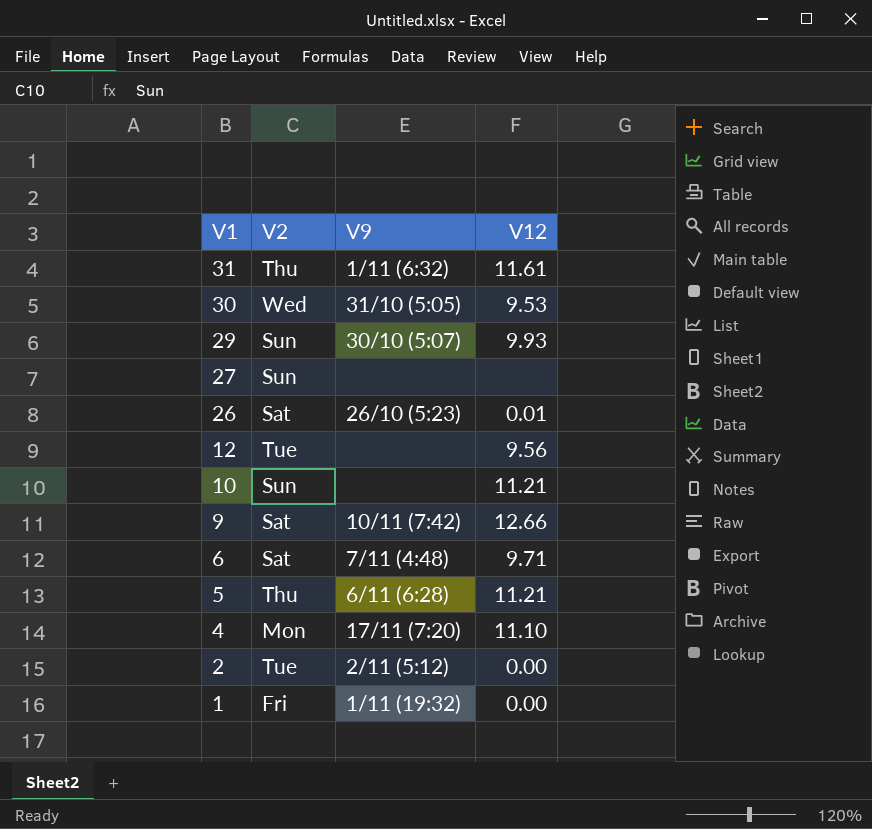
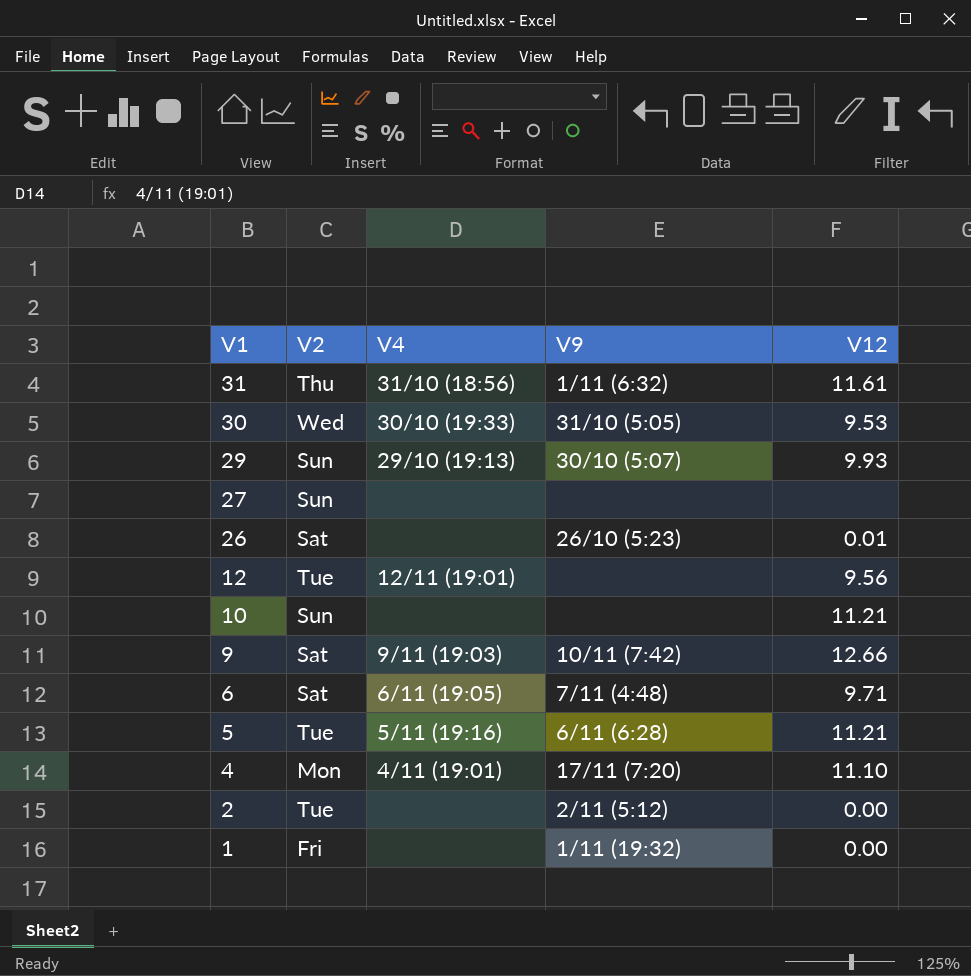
column V4 | position: none -> 3
5 | V2: Thu -> Tue

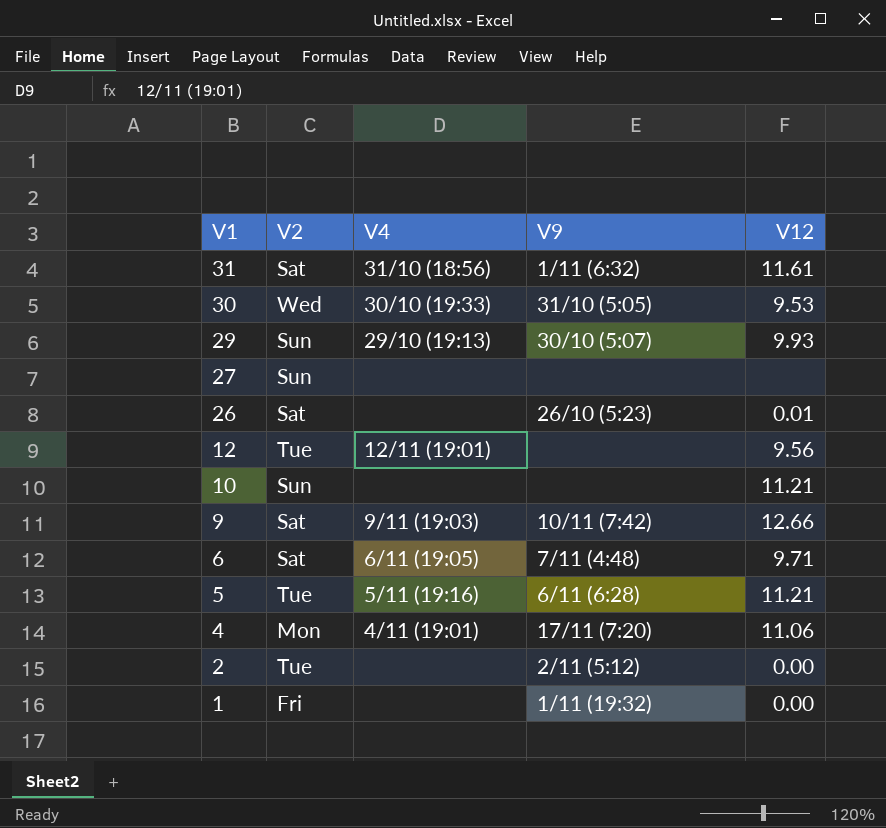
31 | V2: Thu -> Sat
4 | V12: 11.10 -> 11.06

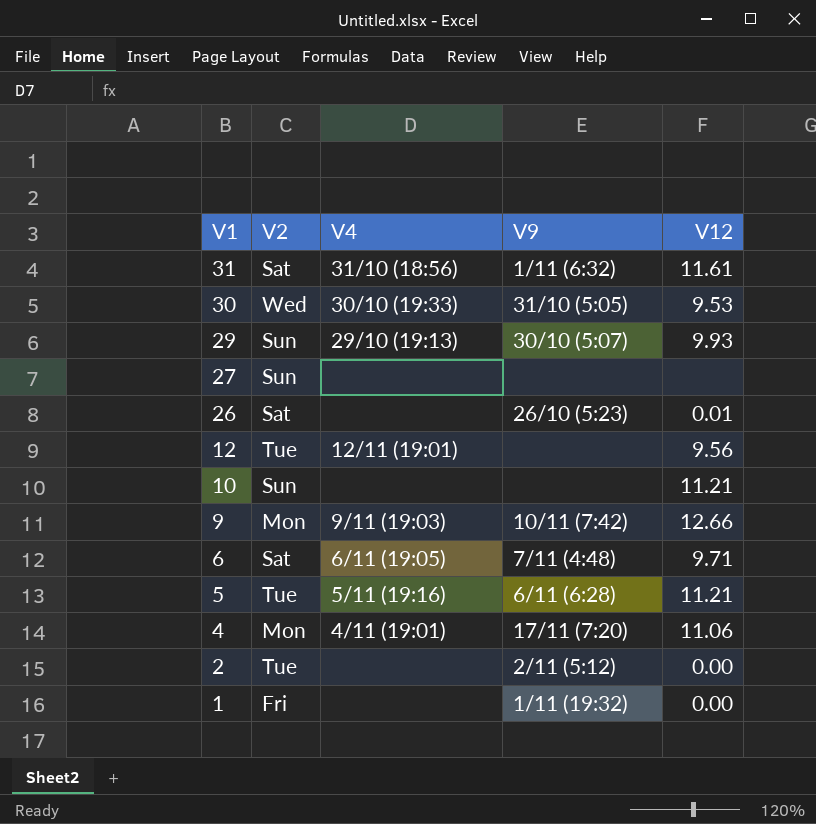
9 | V2: Sat -> Mon

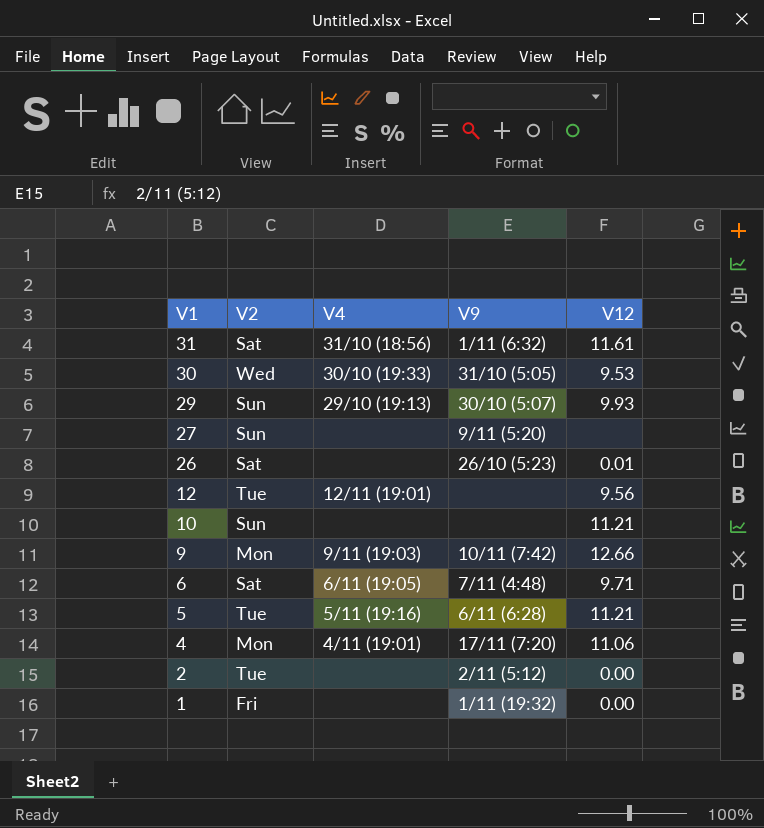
27 | V9: none -> 9/11 (5:20)

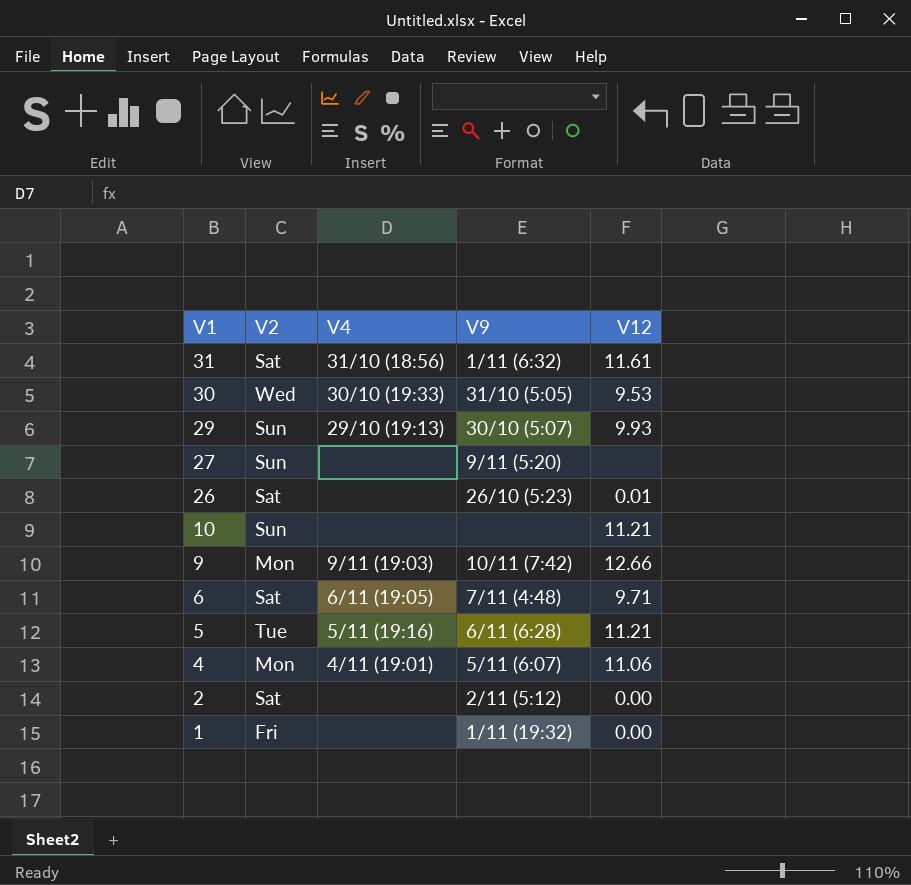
row 12: Tue | 12/11 (19:01) | none | 9.56 -> none
4 | V9: 17/11 (7:20) -> 5/11 (6:07)
2 | V2: Tue -> Sat

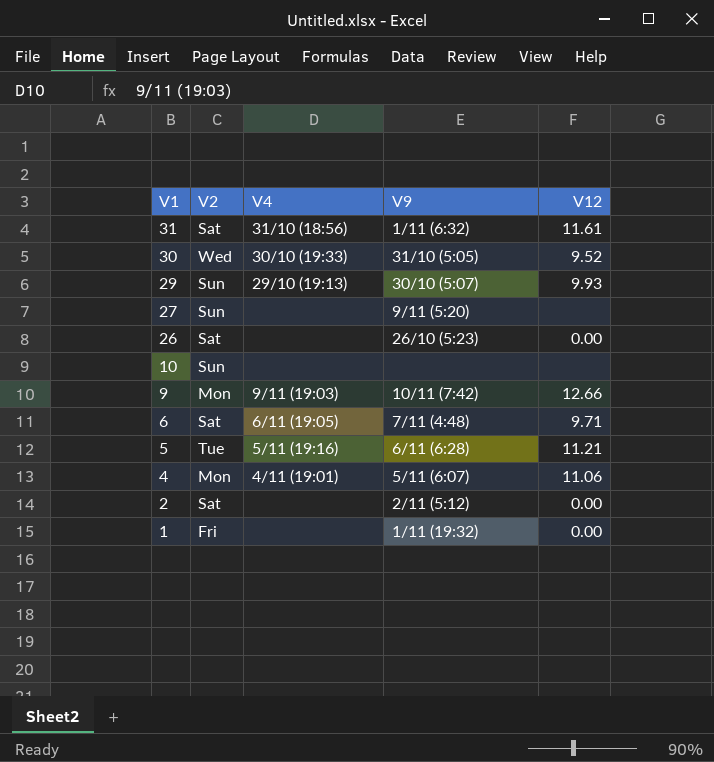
30 | V12: 9.53 -> 9.52
26 | V12: 0.01 -> 0.00
10 | V12: 11.21 -> none

